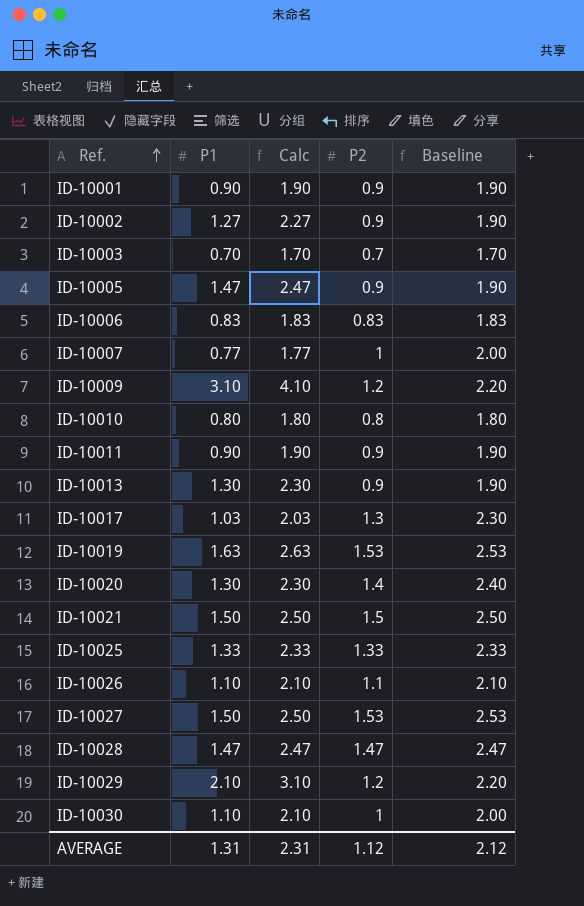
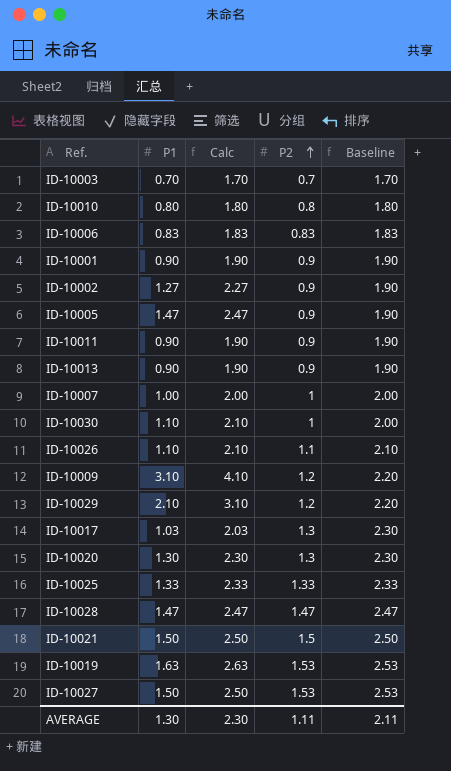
row order: Ref. ascending -> P2 ascending
ID-10013 | P1: 1.30 -> 0.90
ID-10013 | Calc: 2.30 -> 1.90
ID-10007 | P1: 0.77 -> 1.00
ID-10007 | Calc: 1.77 -> 2.00
ID-10020 | P2: 1.4 -> 1.3
ID-10020 | Baseline: 2.40 -> 2.30
AVERAGE | P1: 1.31 -> 1.30
AVERAGE | Calc: 2.31 -> 2.30
AVERAGE | P2: 1.12 -> 1.11
AVERAGE | Baseline: 2.12 -> 2.11

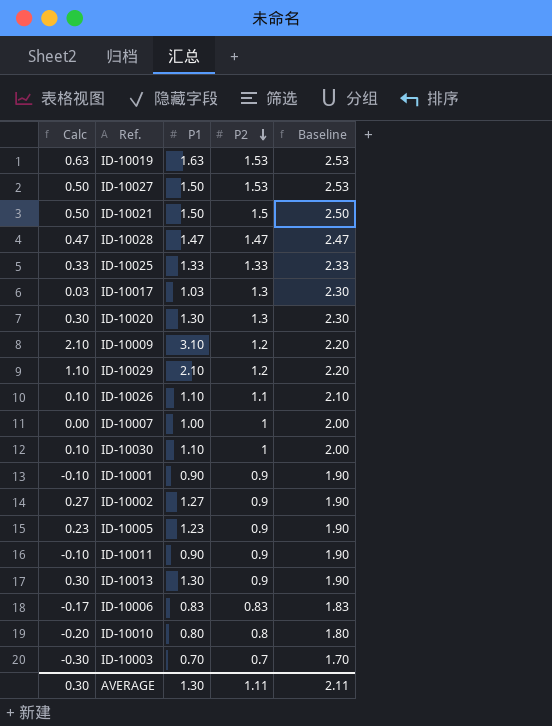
row order: P2 ascending -> P2 descending
column Calc | formula: [P1] + 1 -> [P1] - 1
column Calc | position: 3 -> 1
ID-10005 | P1: 1.47 -> 1.23
ID-10013 | P1: 0.90 -> 1.30
AVERAGE | Calc: 2.30 -> 0.30

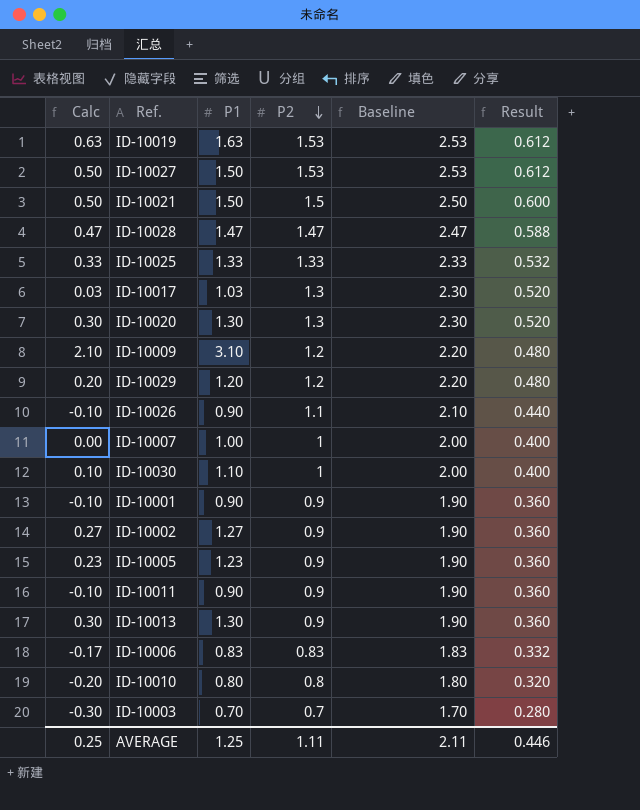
column Result | formula: none -> [P2] * 0.4
ID-10029 | Calc: 1.10 -> 0.20
ID-10029 | P1: 2.10 -> 1.20
ID-10026 | Calc: 0.10 -> -0.10
ID-10026 | P1: 1.10 -> 0.90
AVERAGE | Calc: 0.30 -> 0.25
AVERAGE | P1: 1.30 -> 1.25

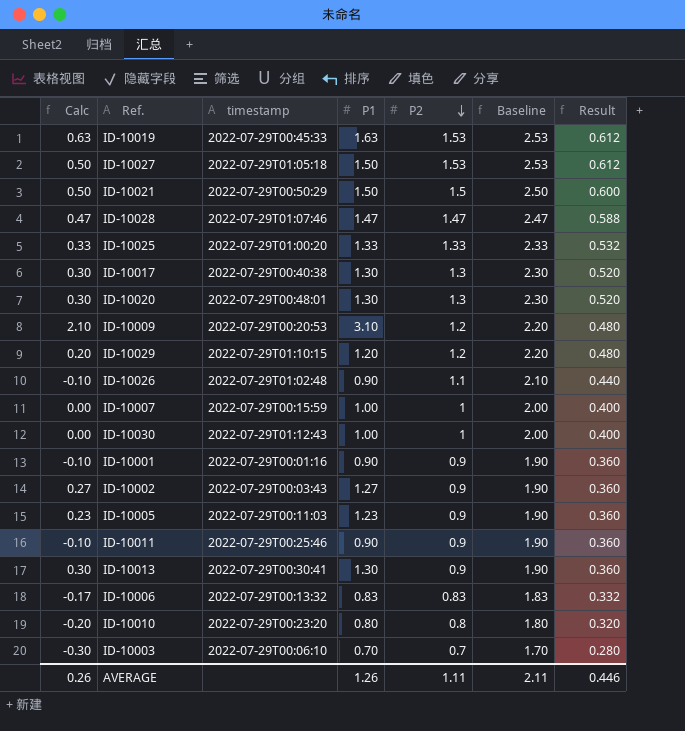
column timestamp | position: none -> 3
ID-10017 | Calc: 0.03 -> 0.30
ID-10017 | P1: 1.03 -> 1.30
ID-10030 | Calc: 0.10 -> 0.00
ID-10030 | P1: 1.10 -> 1.00
AVERAGE | Calc: 0.25 -> 0.26
AVERAGE | P1: 1.25 -> 1.26

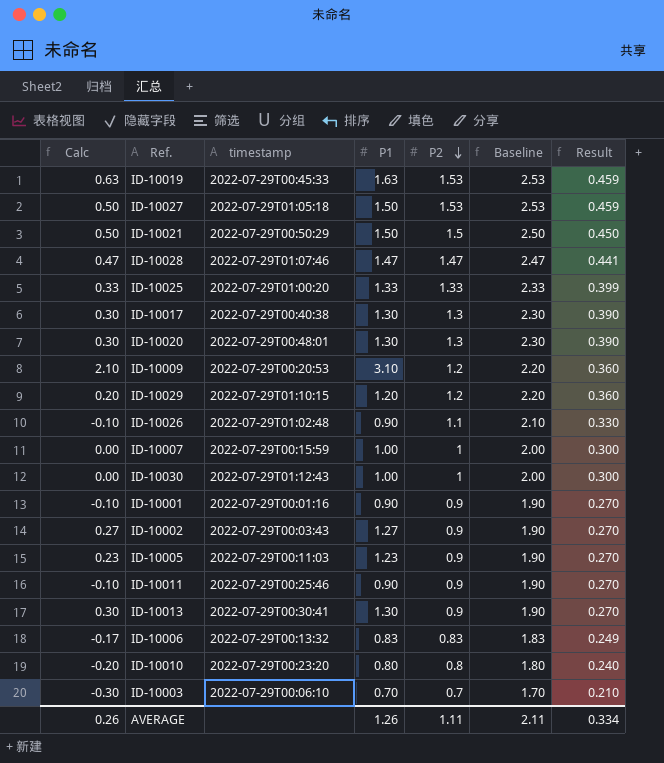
column Result | formula: [P2] * 0.4 -> [P2] * 0.3
AVERAGE | Result: 0.446 -> 0.334

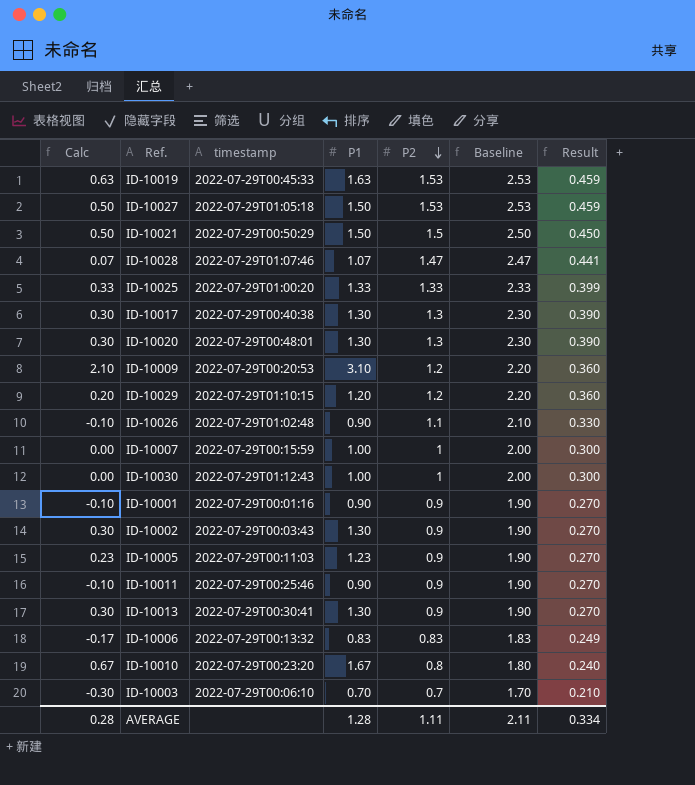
ID-10028 | Calc: 0.47 -> 0.07
ID-10028 | P1: 1.47 -> 1.07
ID-10002 | Calc: 0.27 -> 0.30
ID-10002 | P1: 1.27 -> 1.30
ID-10010 | Calc: -0.20 -> 0.67
ID-10010 | P1: 0.80 -> 1.67
AVERAGE | Calc: 0.26 -> 0.28
AVERAGE | P1: 1.26 -> 1.28

